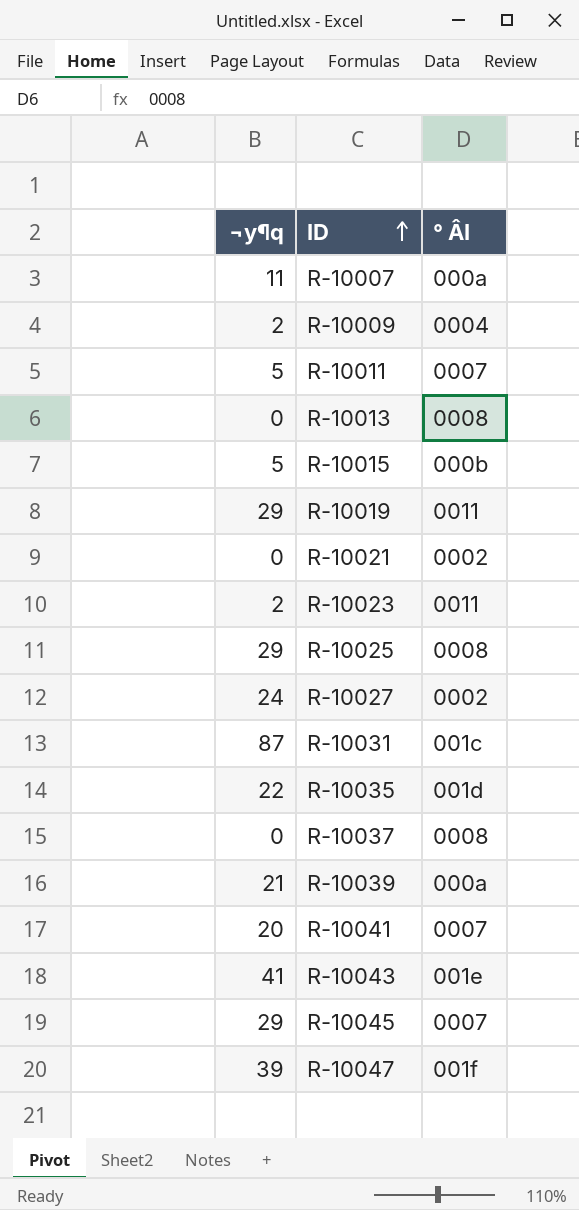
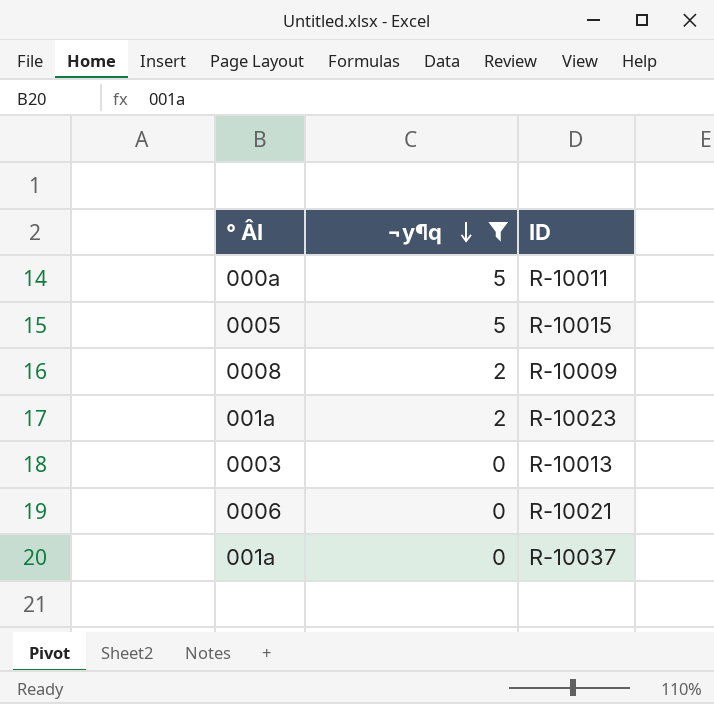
filter: none -> ¬y¶q <= 5
row order: ID ascending -> ¬y¶q descending
column ° ÂI | position: 3 -> 1
R-10011 | ° ÂI: 0007 -> 000a
R-10015 | ° ÂI: 000b -> 0005
R-10009 | ° ÂI: 0004 -> 0008
R-10023 | ° ÂI: 0011 -> 001a
R-10013 | ° ÂI: 0008 -> 0003
R-10021 | ° ÂI: 0002 -> 0006
R-10037 | ° ÂI: 0008 -> 001a

